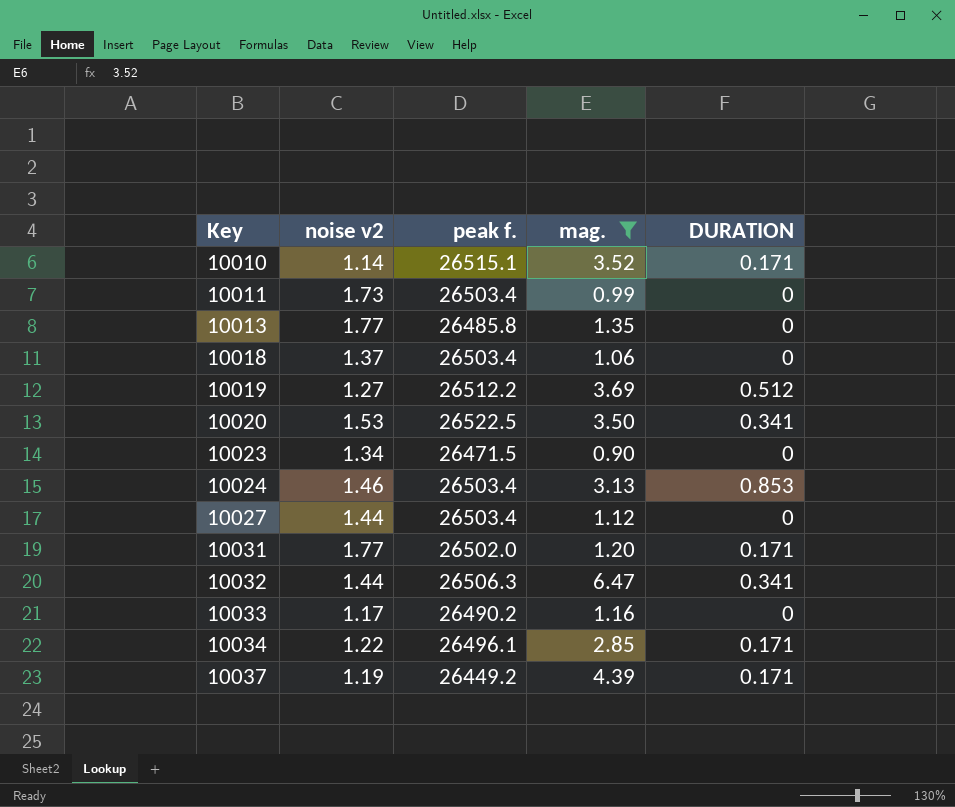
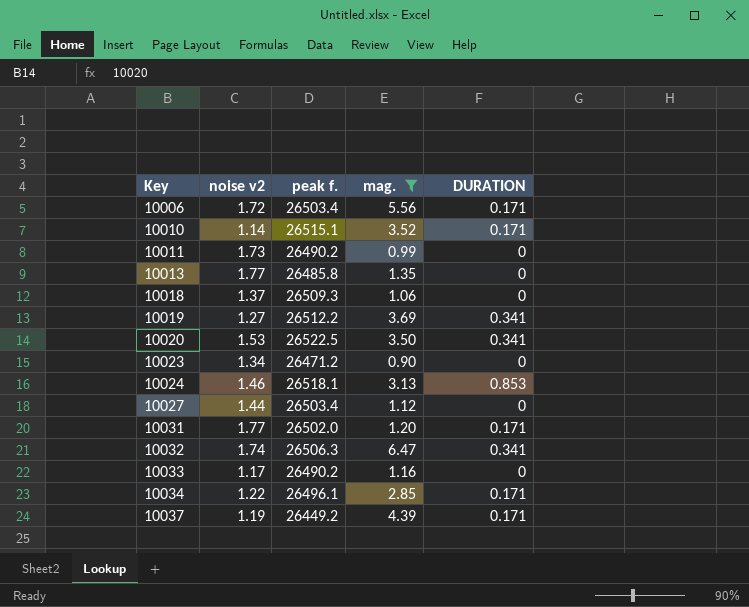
row 10006: none -> 1.72 | 26503.4 | 5.56 | 0.171
10011 | peak f.: 26503.4 -> 26490.2
10018 | peak f.: 26503.4 -> 26509.3
10019 | DURATION: 0.512 -> 0.341
10023 | peak f.: 26471.5 -> 26471.2
10024 | peak f.: 26503.4 -> 26518.1
10032 | noise v2: 1.44 -> 1.74

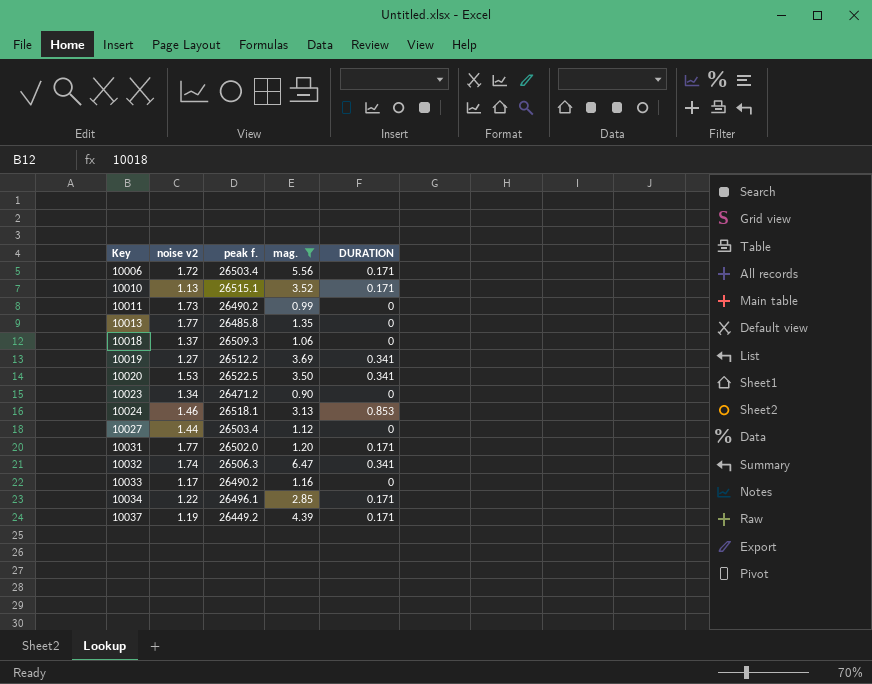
10010 | noise v2: 1.14 -> 1.13

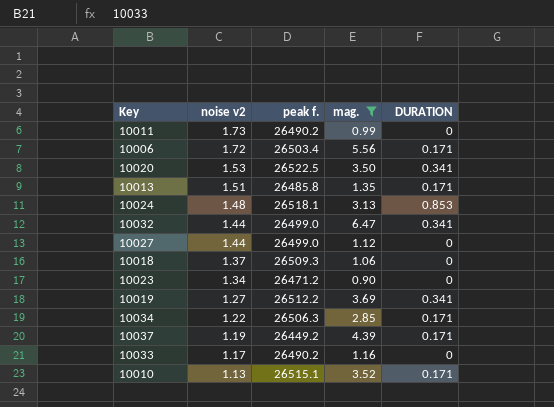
row order: Key ascending -> noise v2 descending
row 10031: 1.77 | 26502.0 | 1.20 | 0.171 -> none
10013 | noise v2: 1.77 -> 1.51
10013 | DURATION: 0 -> 0.171
10024 | noise v2: 1.46 -> 1.48
10032 | noise v2: 1.74 -> 1.44
10032 | peak f.: 26506.3 -> 26499.0
10027 | peak f.: 26503.4 -> 26499.0
10034 | peak f.: 26496.1 -> 26506.3

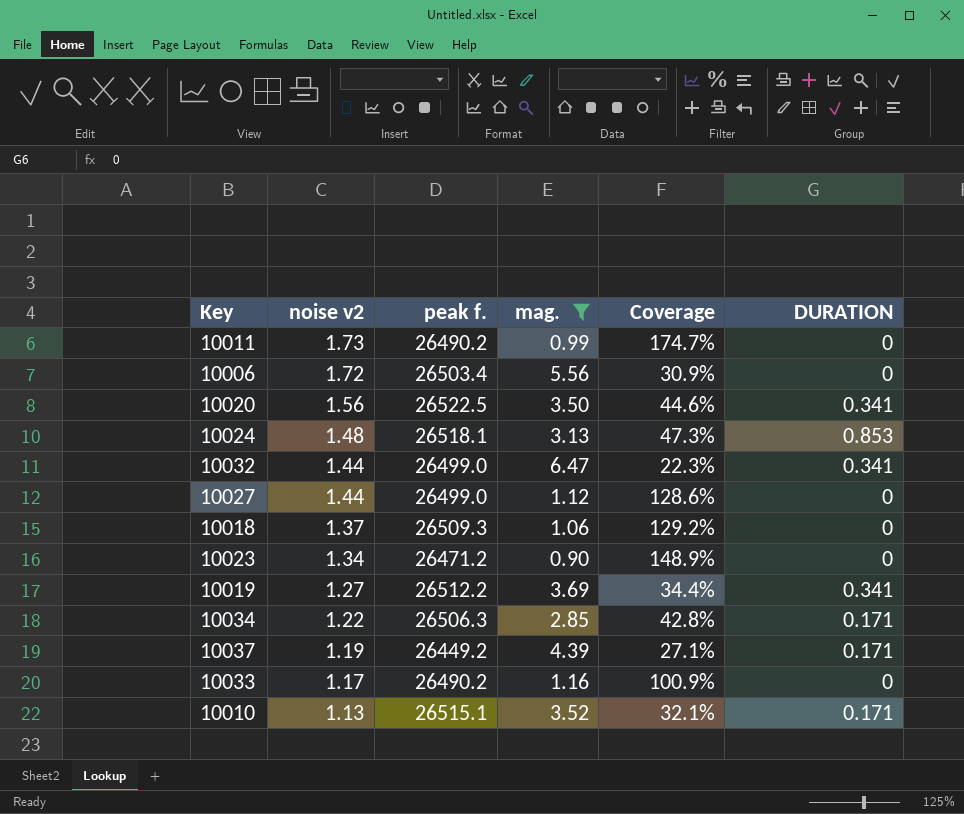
column Coverage | formula: none -> [noise v2] / [mag.]
row 10013: 1.51 | 26485.8 | 1.35 | 0.171 -> none
10006 | DURATION: 0.171 -> 0
10020 | noise v2: 1.53 -> 1.56

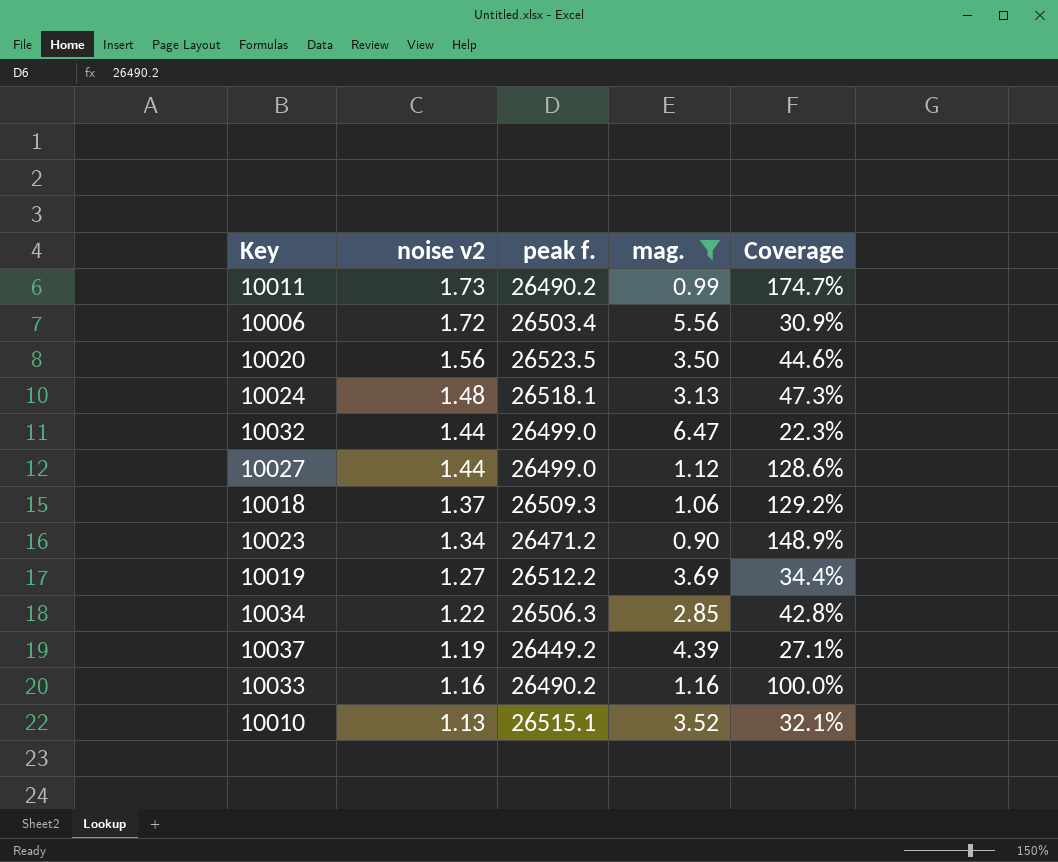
column DURATION | position: 6 -> none
10020 | peak f.: 26522.5 -> 26523.5
10033 | noise v2: 1.17 -> 1.16
10033 | Coverage: 100.9% -> 100.0%

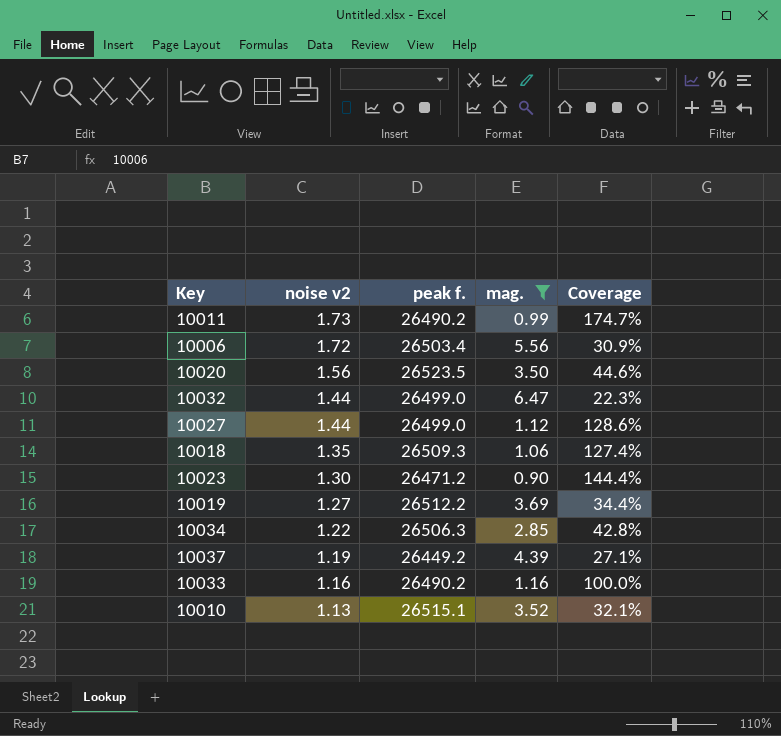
row 10024: 1.48 | 26518.1 | 3.13 | 47.3% -> none
10018 | noise v2: 1.37 -> 1.35
10018 | Coverage: 129.2% -> 127.4%
10023 | noise v2: 1.34 -> 1.30
10023 | Coverage: 148.9% -> 144.4%

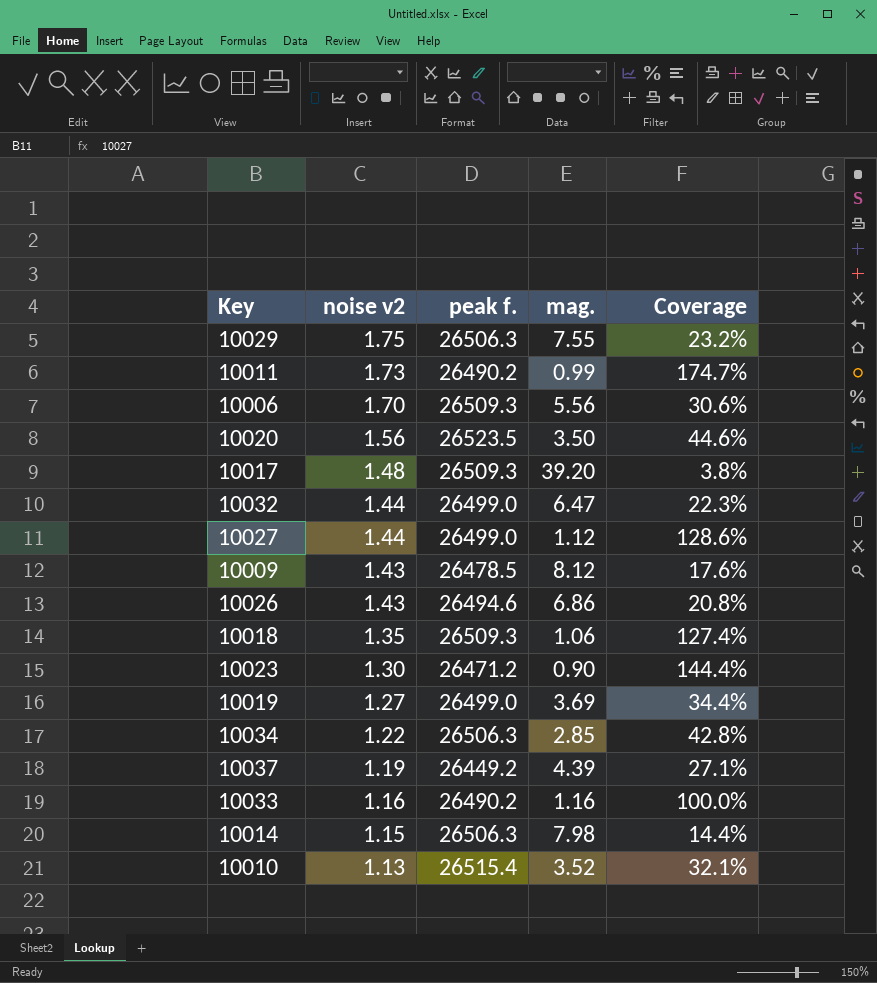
filter: mag. <= 6.47 -> none
10006 | noise v2: 1.72 -> 1.70
10006 | peak f.: 26503.4 -> 26509.3
10006 | Coverage: 30.9% -> 30.6%
10019 | peak f.: 26512.2 -> 26499.0
10010 | peak f.: 26515.1 -> 26515.4

